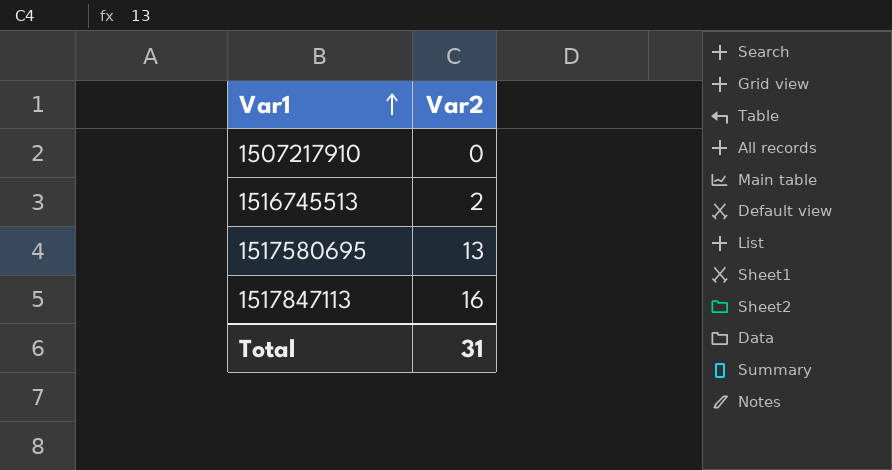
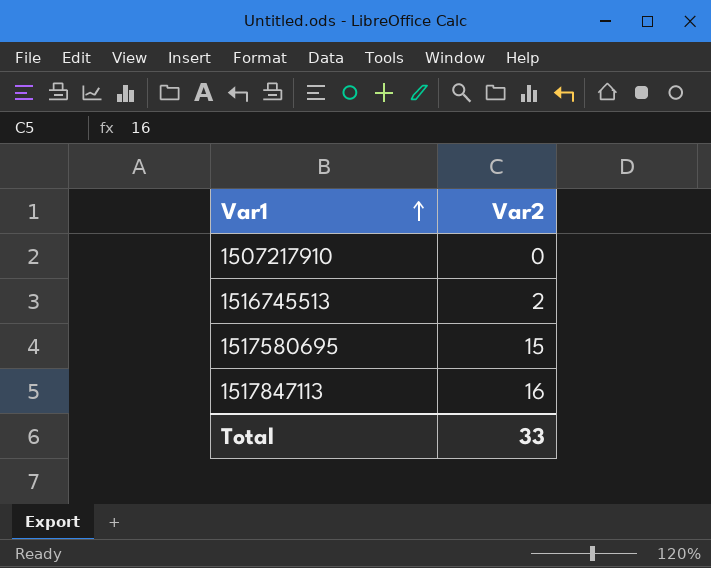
1517580695 | Var2: 13 -> 15
Total | Var2: 31 -> 33

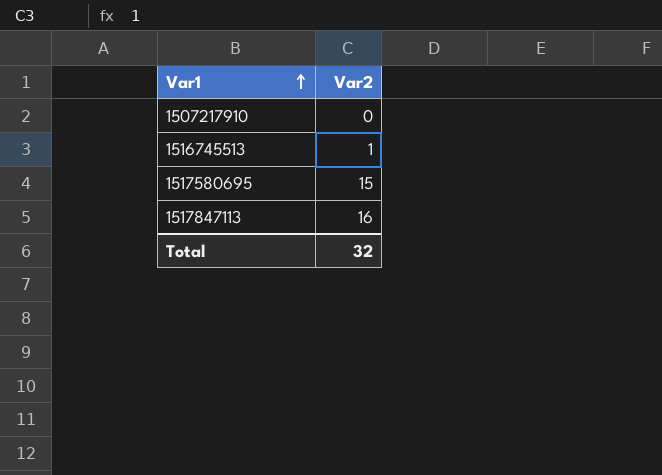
1516745513 | Var2: 2 -> 1
Total | Var2: 33 -> 32

